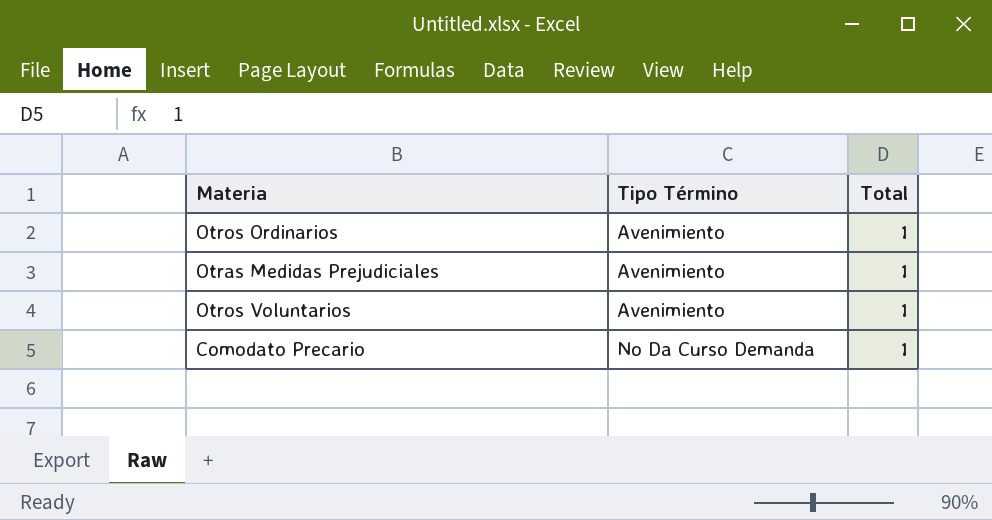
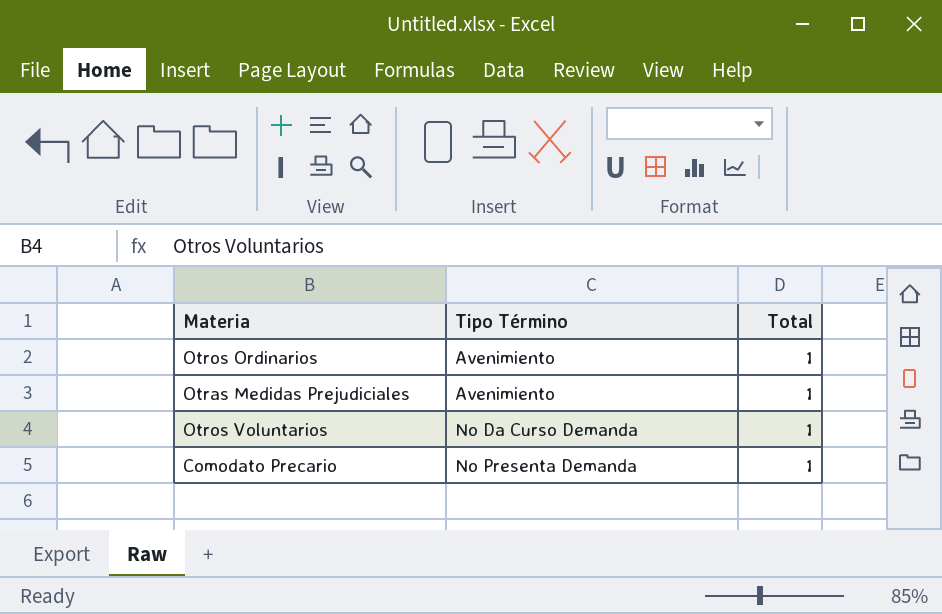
Otros Voluntarios | Tipo Término: Avenimiento -> No Da Curso Demanda
Comodato Precario | Tipo Término: No Da Curso Demanda -> No Presenta Demanda

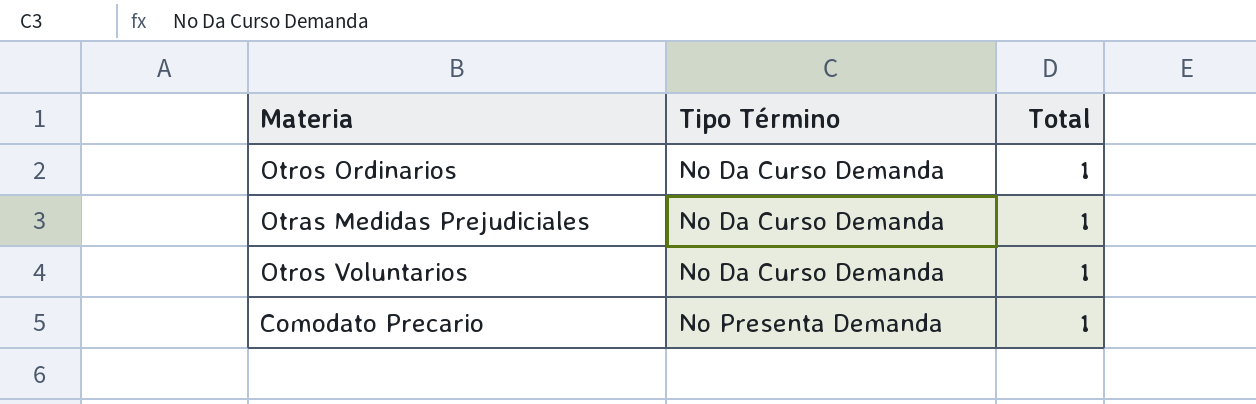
Otros Ordinarios | Tipo Término: Avenimiento -> No Da Curso Demanda
Otras Medidas Prejudiciales | Tipo Término: Avenimiento -> No Da Curso Demanda

